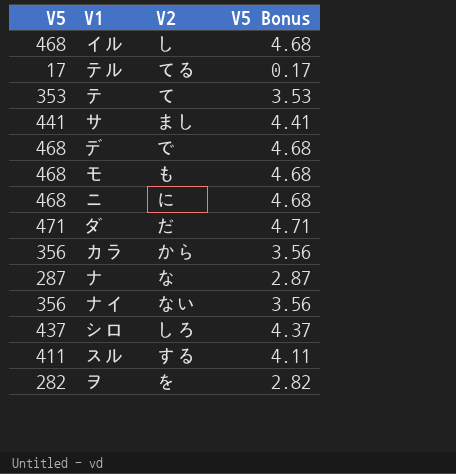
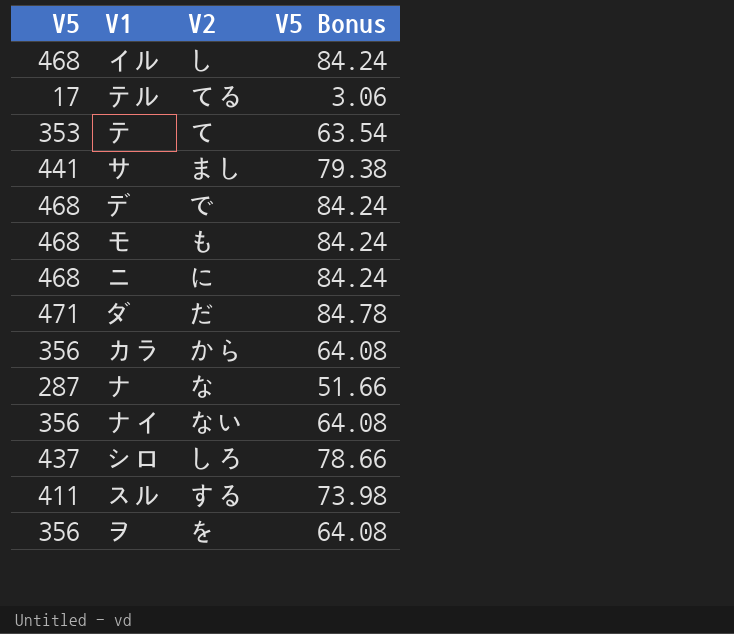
column V5 Bonus | formula: [V5] * 0.01 -> [V5] * 0.18
ヲ | V5: 282 -> 356

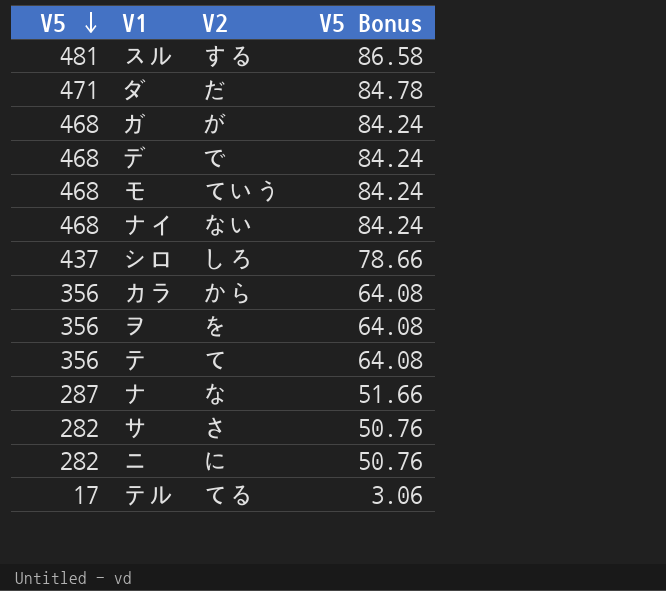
row order: none -> V5 descending
row イル: 468 | し | 84.24 -> none
スル | V5: 411 -> 481
スル | V5 Bonus: 73.98 -> 86.58
row ガ: none -> 468 | が | 84.24
モ | V2: も -> ていう
ナイ | V5: 356 -> 468
ナイ | V5 Bonus: 64.08 -> 84.24
テ | V5: 353 -> 356
テ | V5 Bonus: 63.54 -> 64.08
サ | V5: 441 -> 282
サ | V2: まし -> さ
サ | V5 Bonus: 79.38 -> 50.76
ニ | V5: 468 -> 282
ニ | V5 Bonus: 84.24 -> 50.76

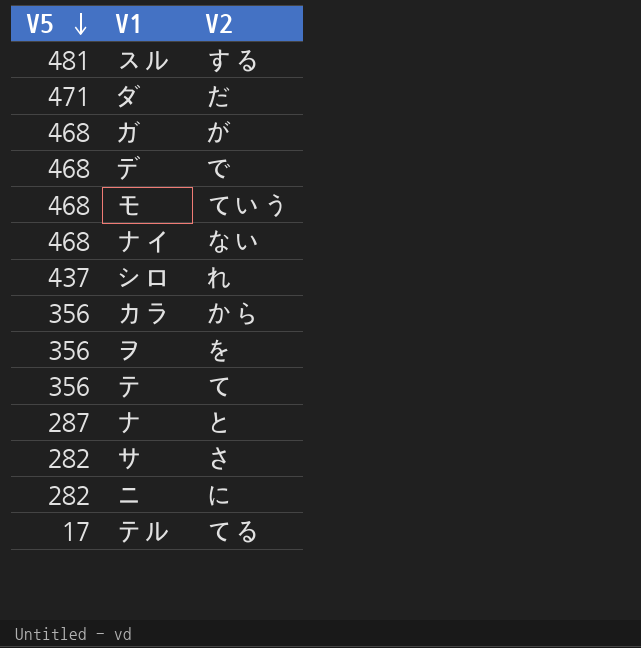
column V5 Bonus | formula: [V5] * 0.18 -> none
シロ | V2: しろ -> れ
ナ | V2: な -> と

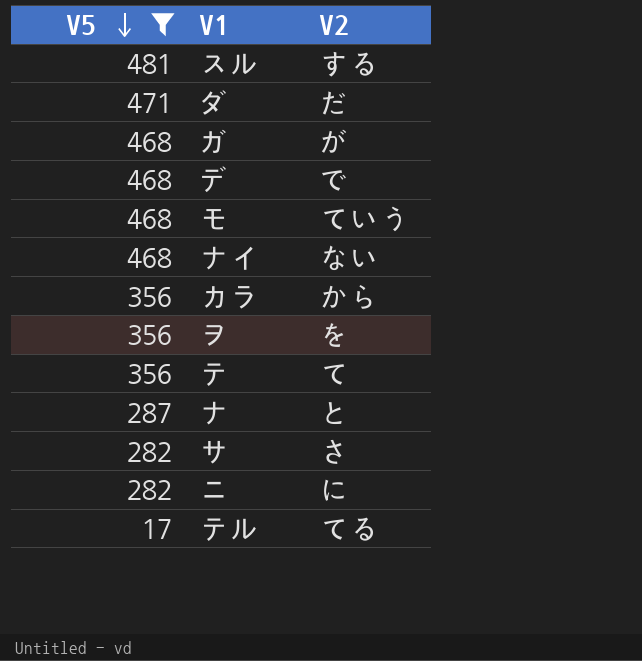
filter: none -> V5 != 437

